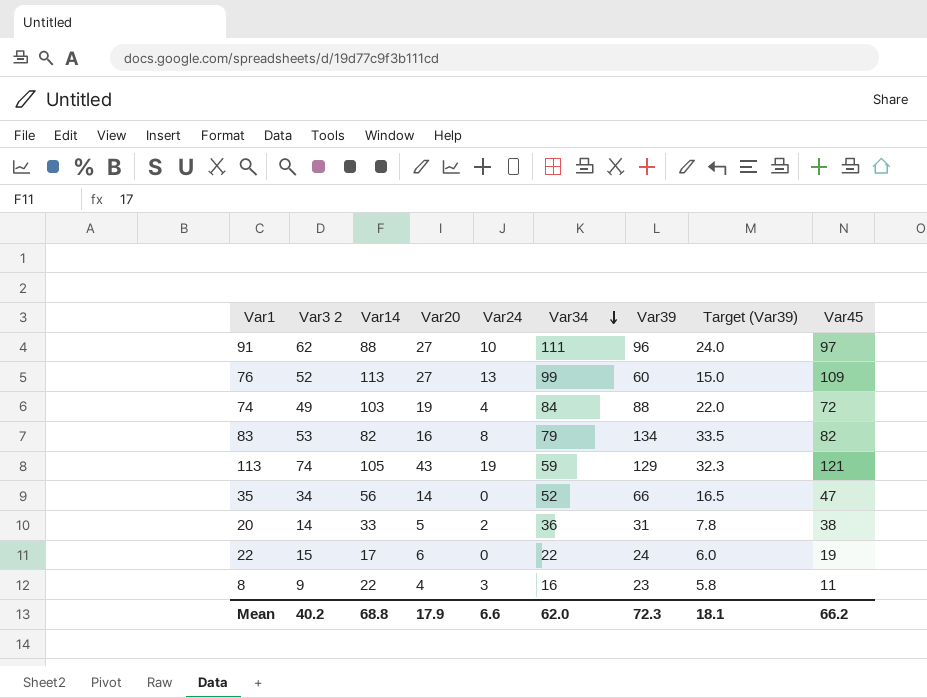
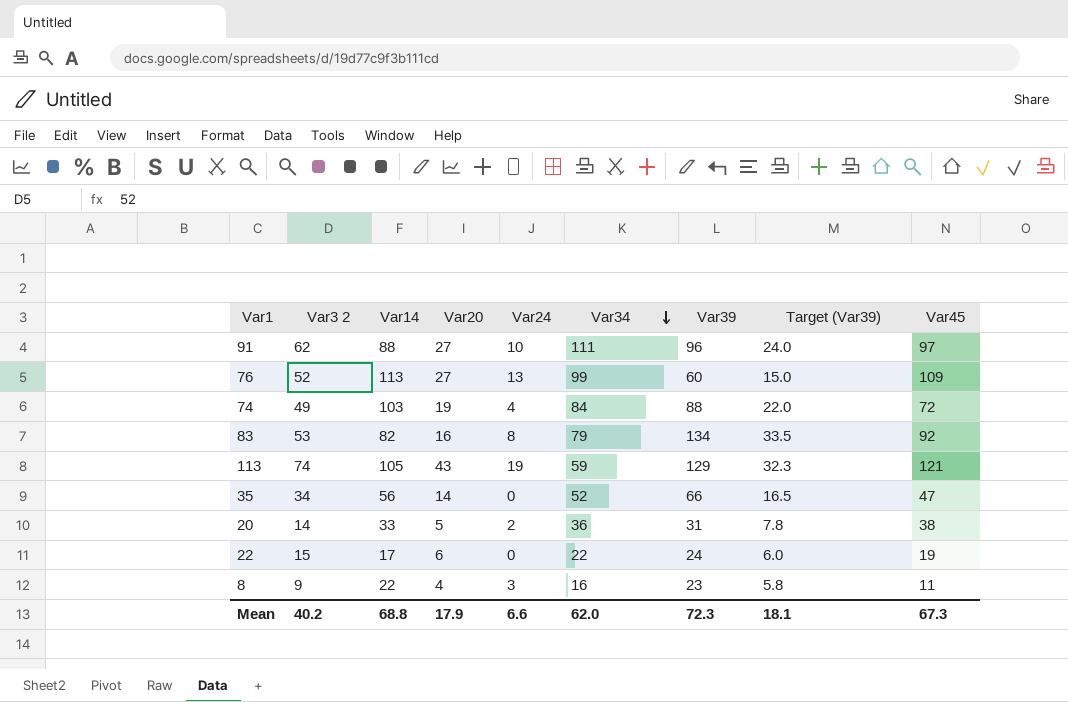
83 | Var45: 82 -> 92
Mean | Var45: 66.2 -> 67.3

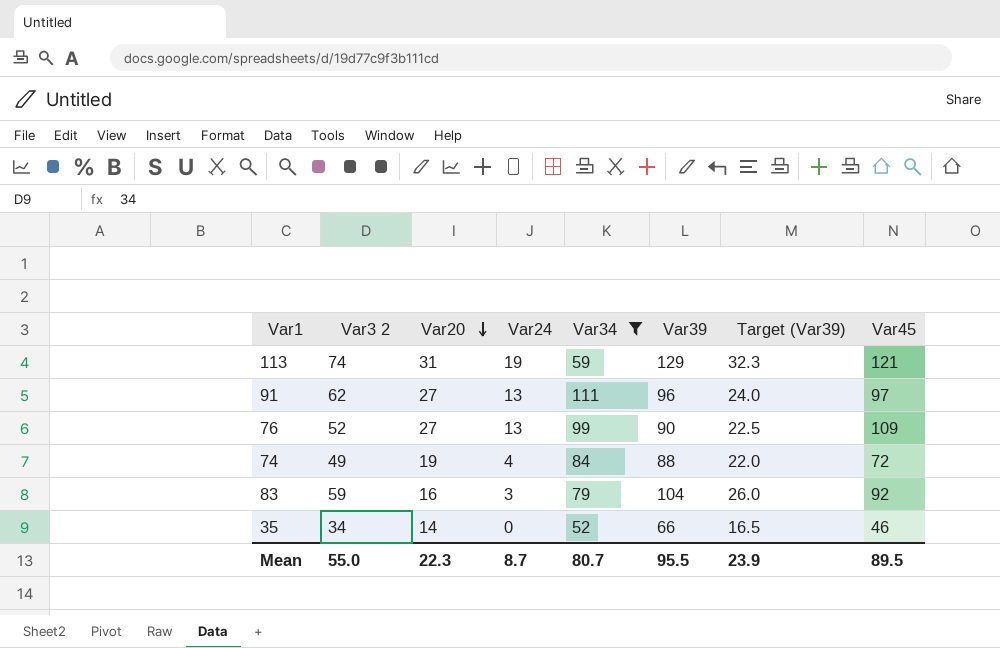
filter: none -> Var34 >= 52
row order: Var34 descending -> Var20 descending
column Var14 | position: 3 -> none
113 | Var20: 43 -> 31
91 | Var24: 10 -> 13
76 | Var39: 60 -> 90
76 | Target (Var39): 15.0 -> 22.5
83 | Var3 2: 53 -> 59
83 | Var24: 8 -> 3
83 | Var39: 134 -> 104
83 | Target (Var39): 33.5 -> 26.0
35 | Var45: 47 -> 46
Mean | Var3 2: 40.2 -> 55.0
Mean | Var20: 17.9 -> 22.3
Mean | Var24: 6.6 -> 8.7
Mean | Var34: 62.0 -> 80.7
Mean | Var39: 72.3 -> 95.5
Mean | Target (Var39): 18.1 -> 23.9
Mean | Var45: 67.3 -> 89.5

